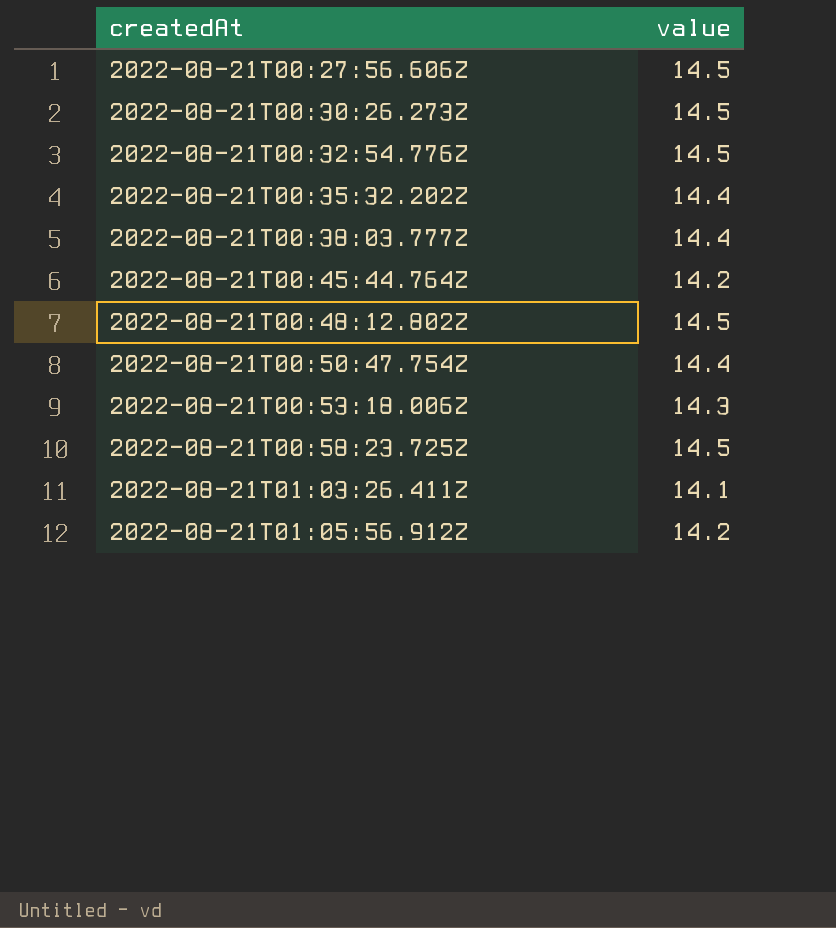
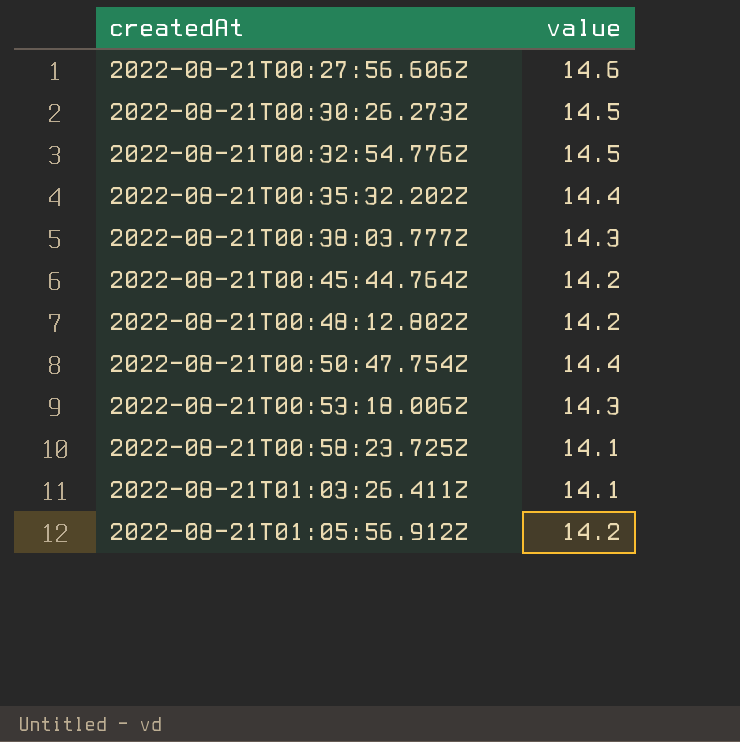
2022-08-21T00:27:56.606Z | value: 14.5 -> 14.6
2022-08-21T00:38:03.777Z | value: 14.4 -> 14.3
2022-08-21T00:48:12.802Z | value: 14.5 -> 14.2
2022-08-21T00:58:23.725Z | value: 14.5 -> 14.1

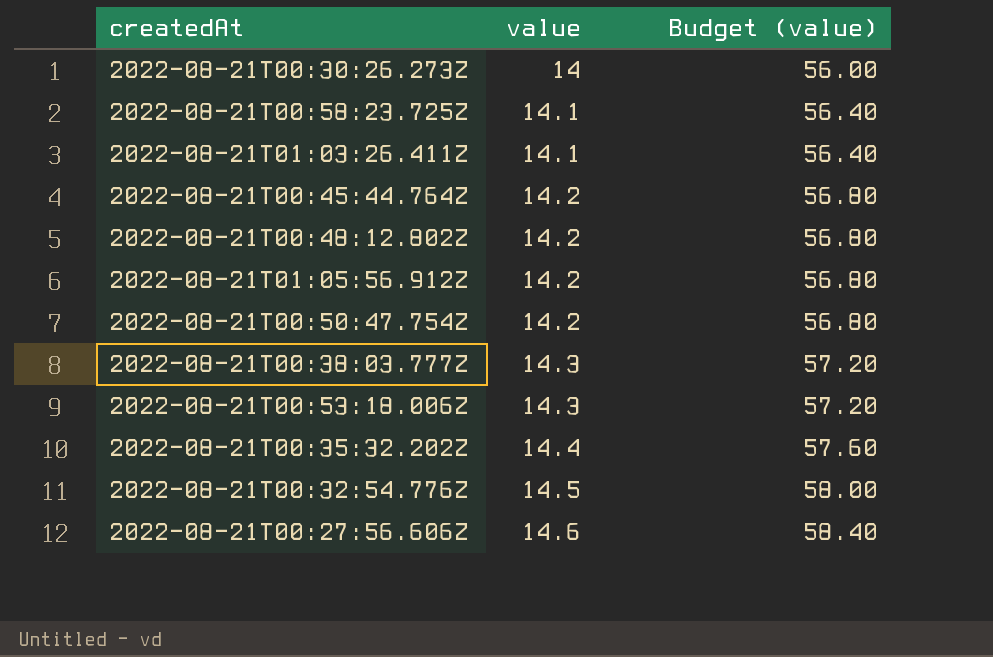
row order: createdAt ascending -> value ascending
column Budget (value) | formula: none -> [value] * 4
2022-08-21T00:30:26.273Z | value: 14.5 -> 14
2022-08-21T00:50:47.754Z | value: 14.4 -> 14.2

